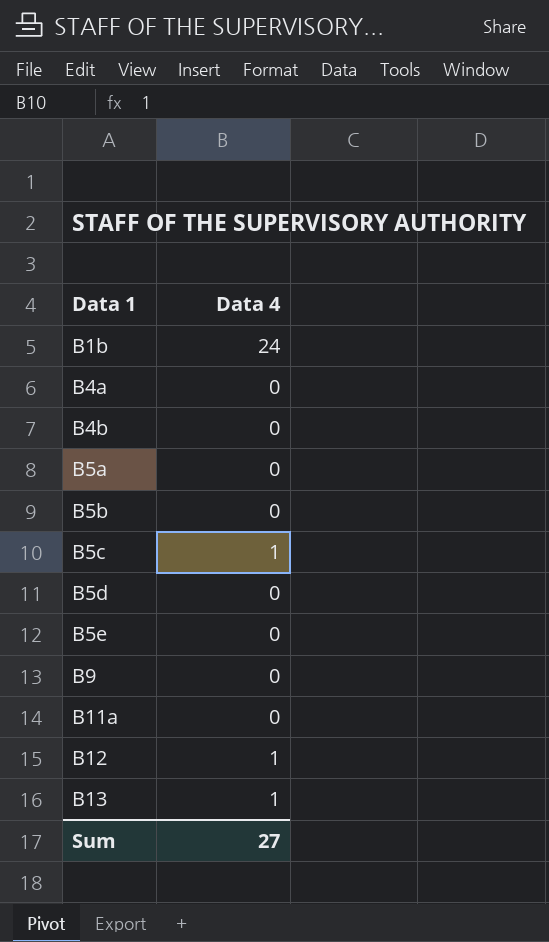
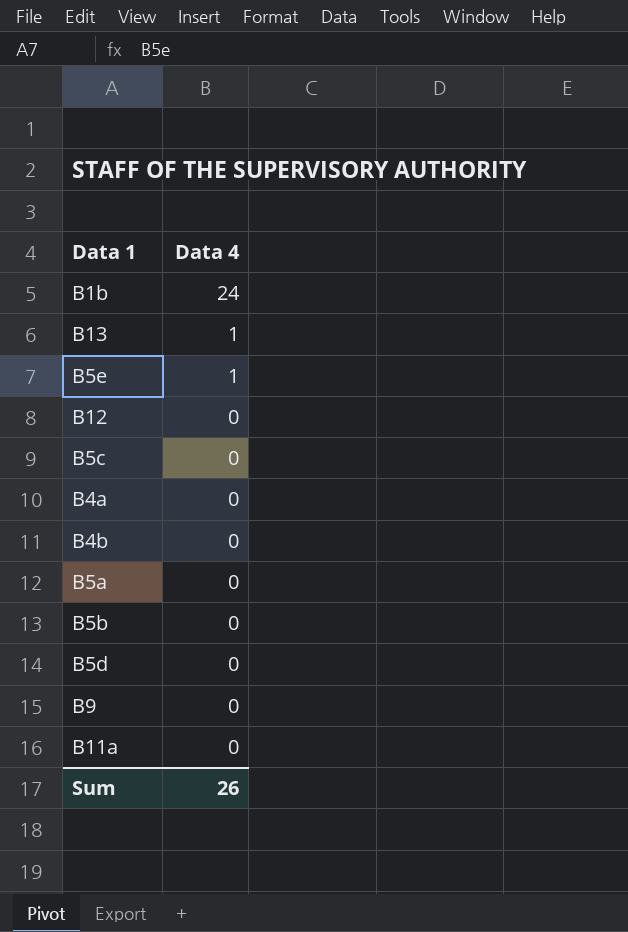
row order: Data 1 ascending -> Data 4 descending
B5e | Data 4: 0 -> 1
B12 | Data 4: 1 -> 0
B5c | Data 4: 1 -> 0
Sum | Data 4: 27 -> 26

